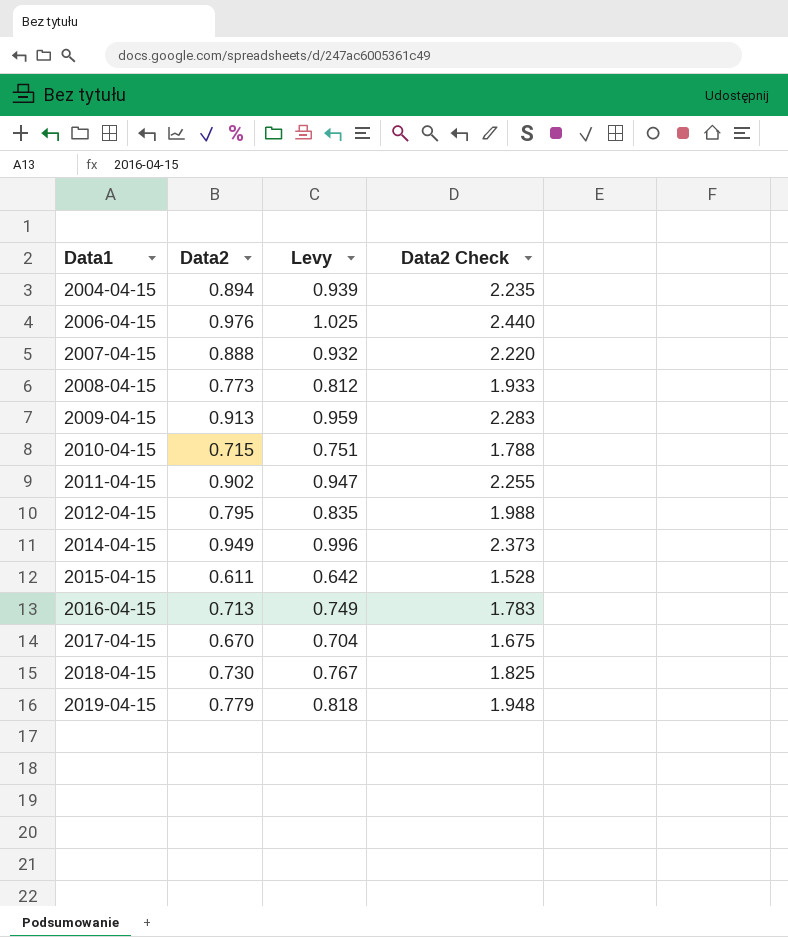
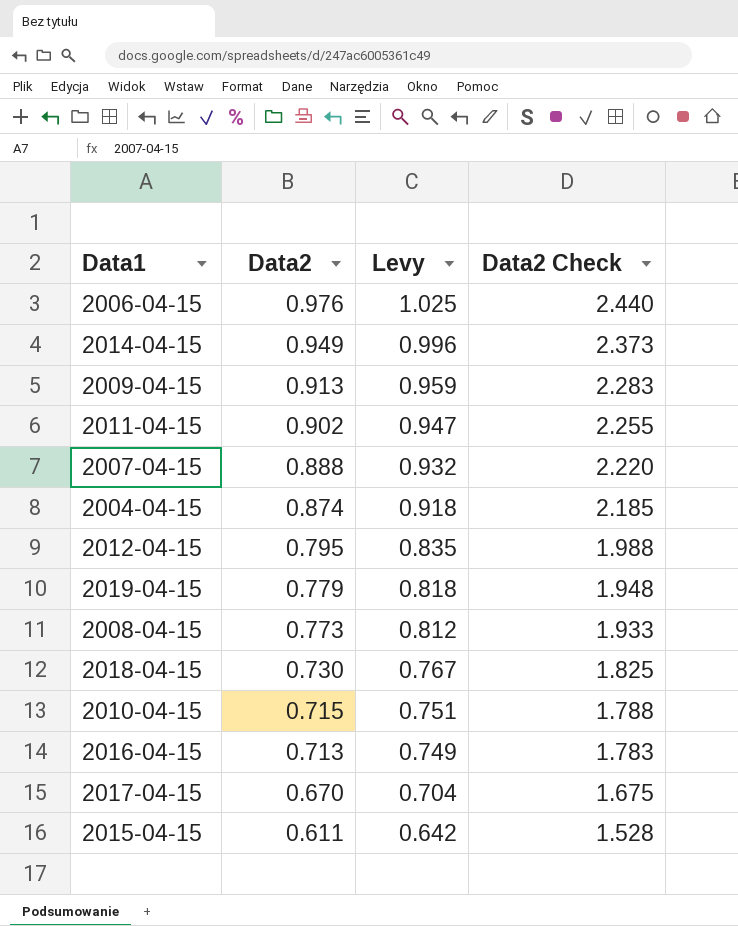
row order: Data1 ascending -> Data2 descending
2004-04-15 | Data2: 0.894 -> 0.874
2004-04-15 | Levy: 0.939 -> 0.918
2004-04-15 | Data2 Check: 2.235 -> 2.185

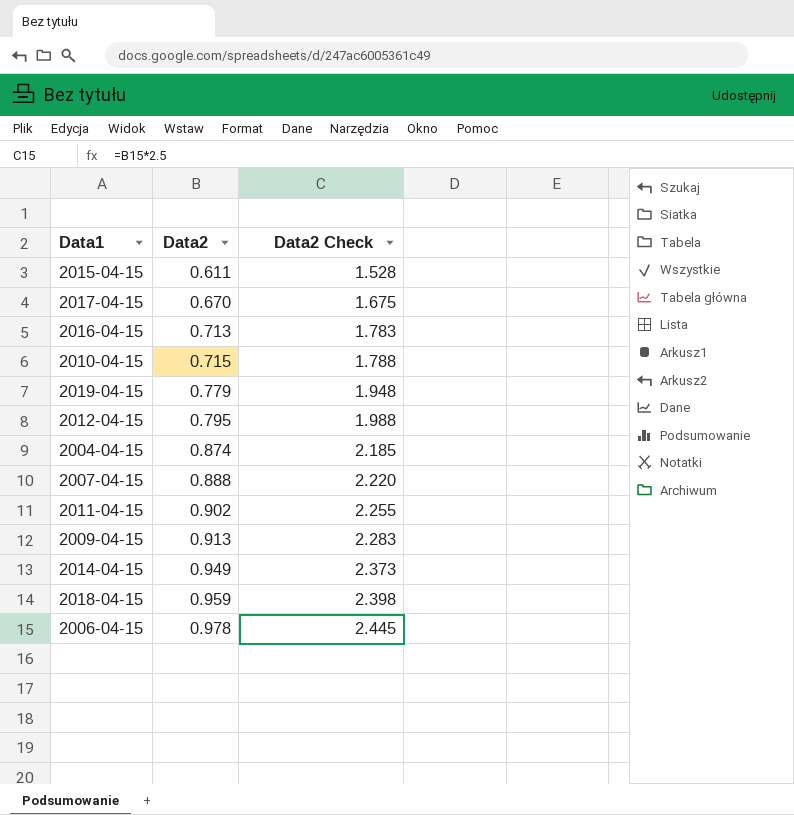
row order: Data2 descending -> Data2 ascending
column Levy | formula: [Data2] * 1.05 -> none
row 2008-04-15: 0.773 | 0.812 | 1.933 -> none
2018-04-15 | Data2: 0.730 -> 0.959
2018-04-15 | Data2 Check: 1.825 -> 2.398
2006-04-15 | Data2: 0.976 -> 0.978
2006-04-15 | Data2 Check: 2.440 -> 2.445

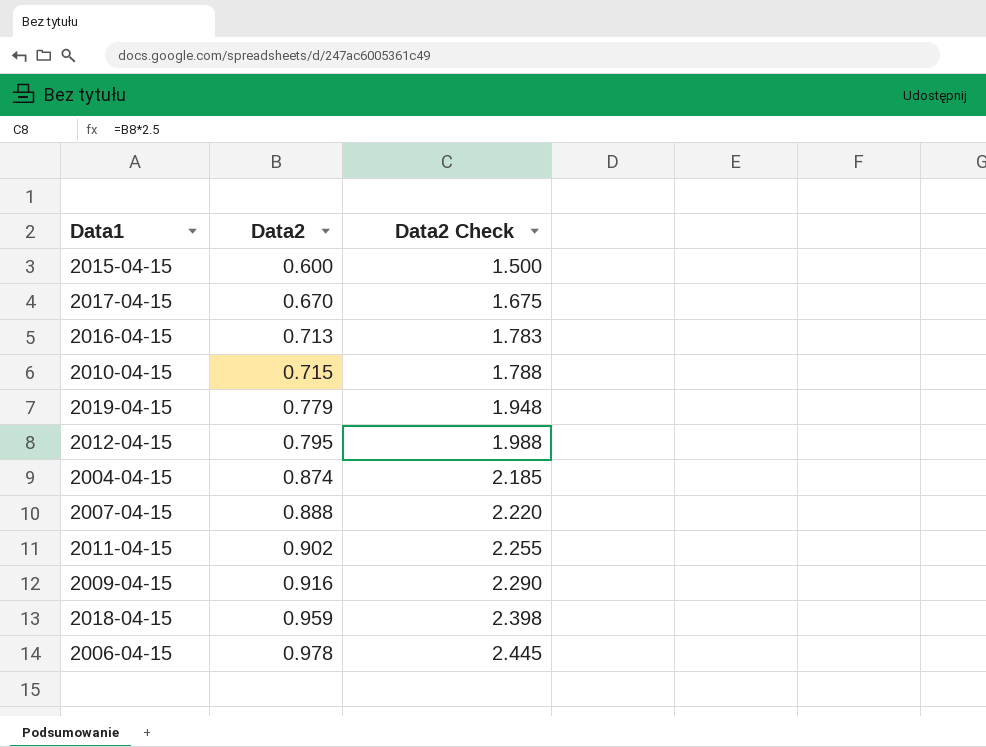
row 2014-04-15: 0.949 | 2.373 -> none
2015-04-15 | Data2: 0.611 -> 0.600
2015-04-15 | Data2 Check: 1.528 -> 1.500
2009-04-15 | Data2: 0.913 -> 0.916
2009-04-15 | Data2 Check: 2.283 -> 2.290

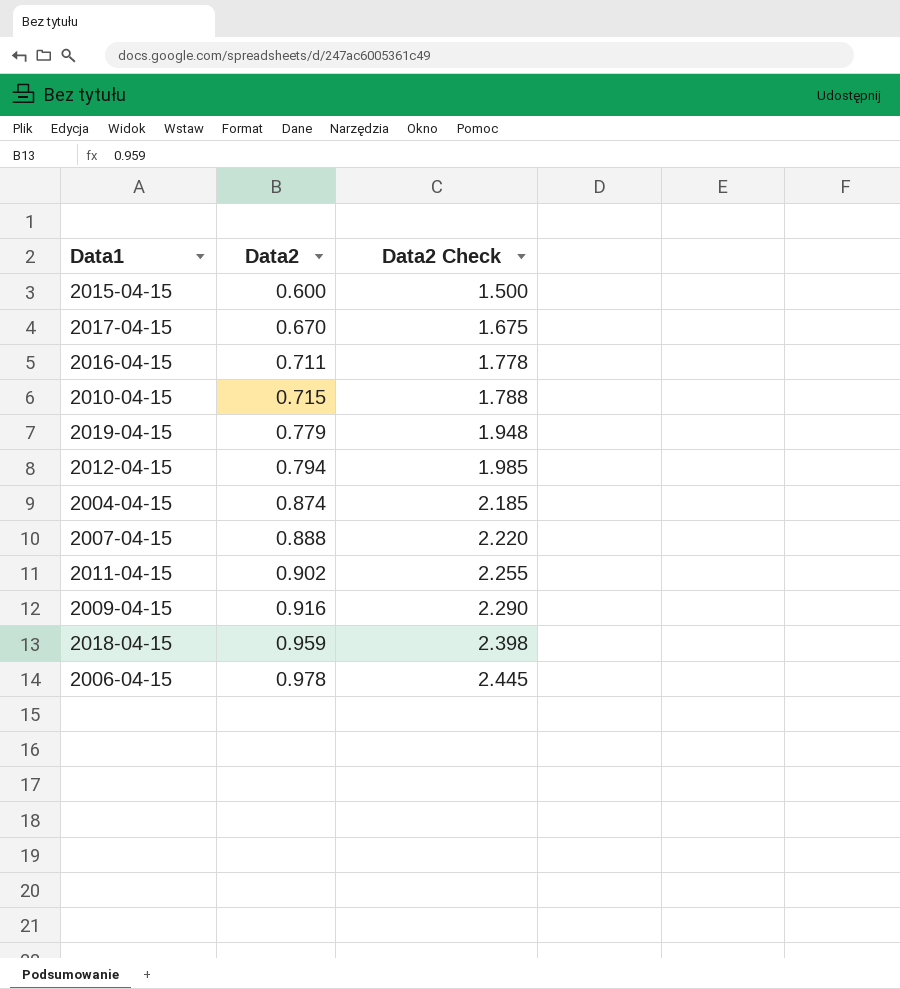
2016-04-15 | Data2: 0.713 -> 0.711
2016-04-15 | Data2 Check: 1.783 -> 1.778
2012-04-15 | Data2: 0.795 -> 0.794
2012-04-15 | Data2 Check: 1.988 -> 1.985

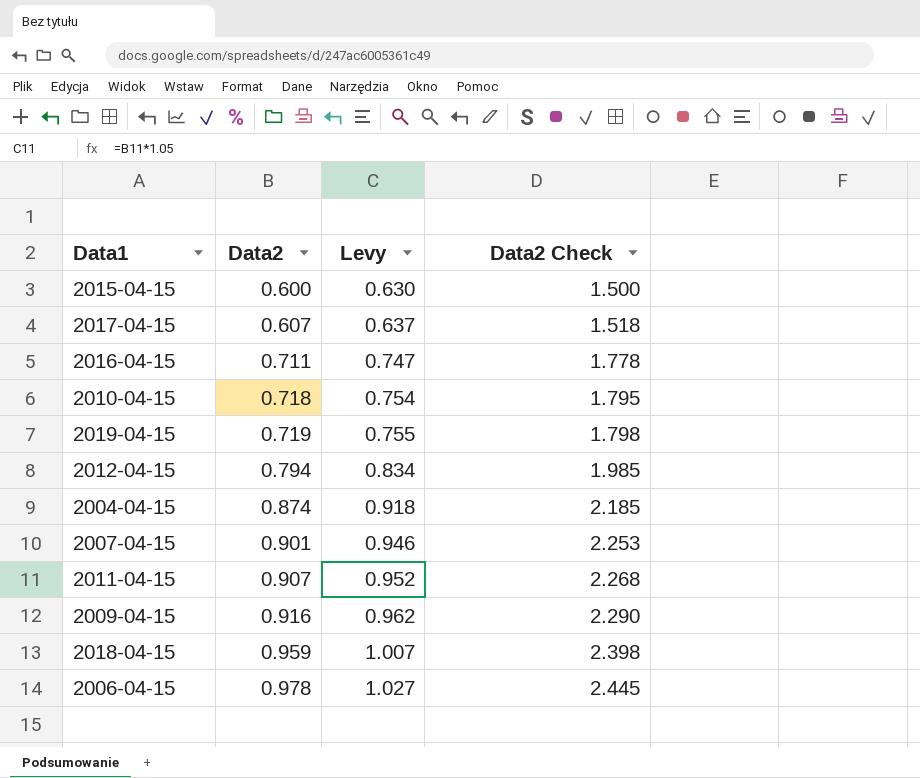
column Levy | formula: none -> [Data2] * 1.05
2017-04-15 | Data2: 0.670 -> 0.607
2017-04-15 | Data2 Check: 1.675 -> 1.518
2010-04-15 | Data2: 0.715 -> 0.718
2010-04-15 | Data2 Check: 1.788 -> 1.795
2019-04-15 | Data2: 0.779 -> 0.719
2019-04-15 | Data2 Check: 1.948 -> 1.798
2007-04-15 | Data2: 0.888 -> 0.901
2007-04-15 | Data2 Check: 2.220 -> 2.253
2011-04-15 | Data2: 0.902 -> 0.907
2011-04-15 | Data2 Check: 2.255 -> 2.268

